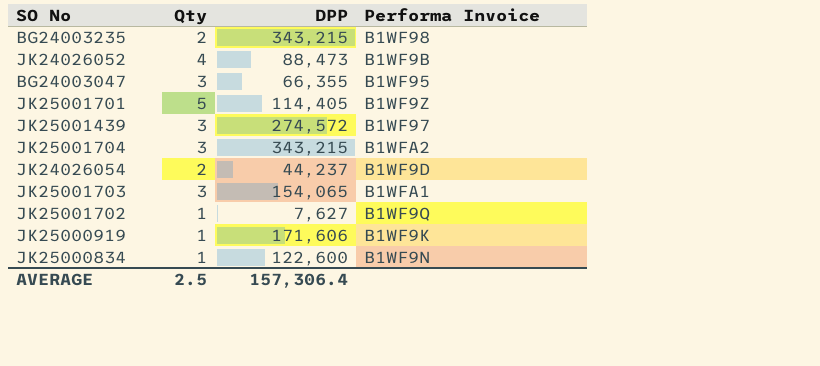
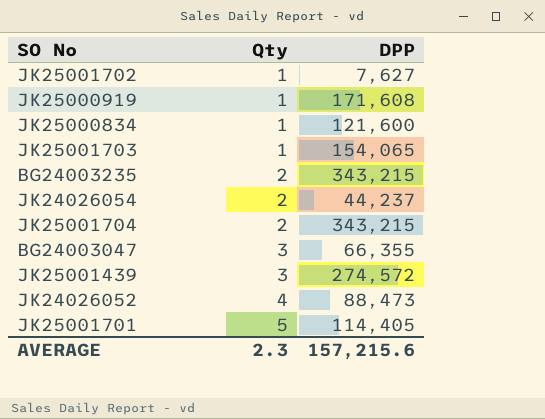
row order: none -> Qty ascending
column Performa Invoice | position: 4 -> none
JK25000919 | DPP: 171,606 -> 171,608
JK25000834 | DPP: 122,600 -> 121,600
JK25001703 | Qty: 3 -> 1
JK25001704 | Qty: 3 -> 2
AVERAGE | Qty: 2.5 -> 2.3
AVERAGE | DPP: 157,306.4 -> 157,215.6

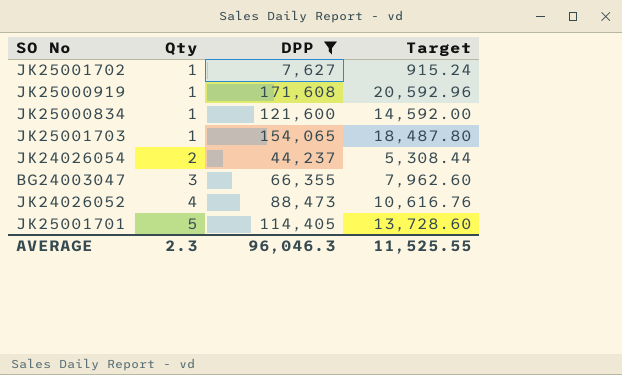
filter: none -> DPP <= 171,608
column Target | formula: none -> [DPP] * 0.12
AVERAGE | DPP: 157,215.6 -> 96,046.3

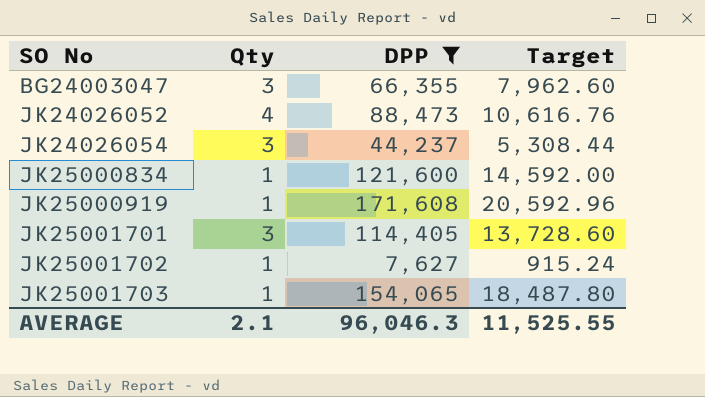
row order: Qty ascending -> SO No ascending
JK24026054 | Qty: 2 -> 3
JK25001701 | Qty: 5 -> 3
AVERAGE | Qty: 2.3 -> 2.1

